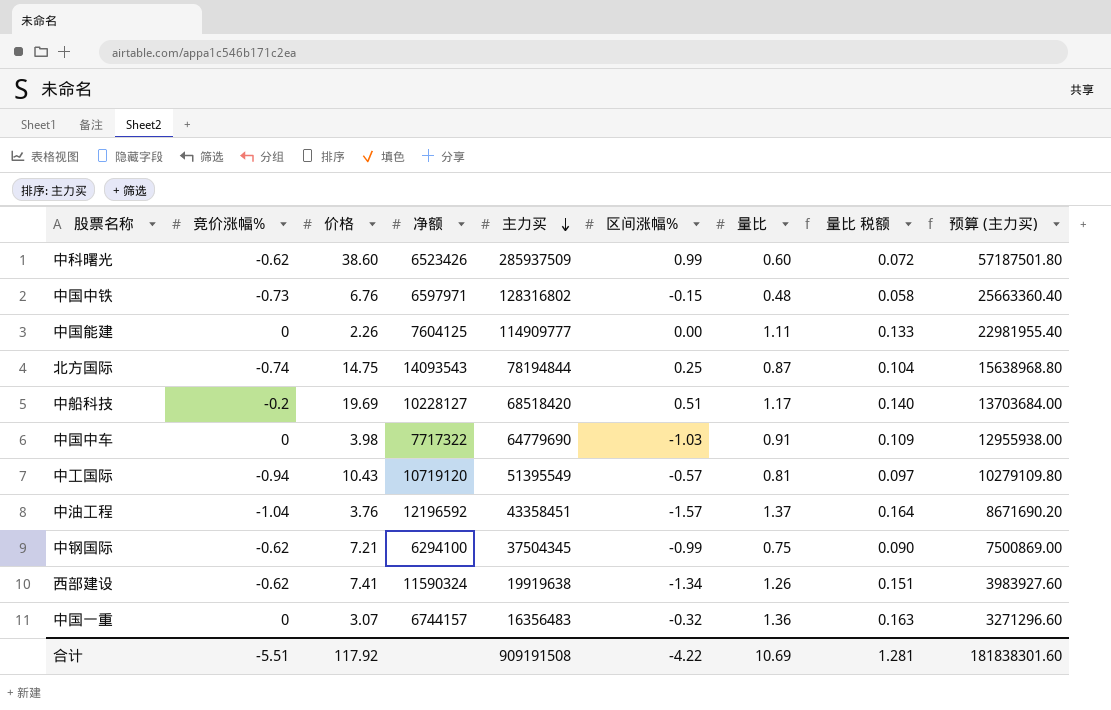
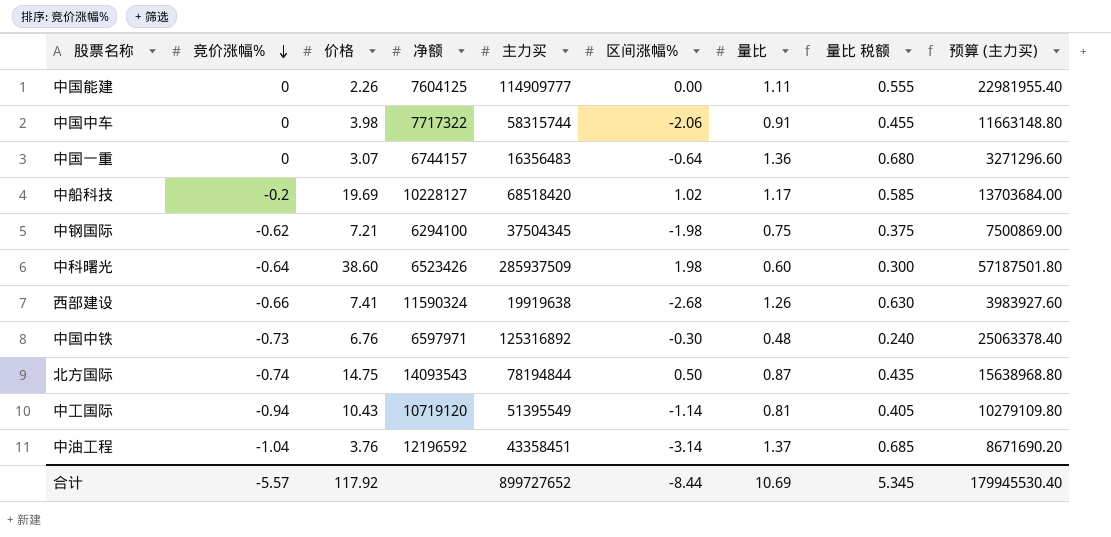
row order: 主力买 descending -> 竞价涨幅% descending
column 量比 税额 | formula: [量比] * 0.12 -> [量比] * 0.5
中国中车 | 主力买: 64779690 -> 58315744
中国中车 | 区间涨幅%: -1.03 -> -2.06
中国中车 | 预算 (主力买): 12955938.00 -> 11663148.80
中国一重 | 区间涨幅%: -0.32 -> -0.64
中船科技 | 区间涨幅%: 0.51 -> 1.02
中钢国际 | 区间涨幅%: -0.99 -> -1.98
中科曙光 | 竞价涨幅%: -0.62 -> -0.64
中科曙光 | 区间涨幅%: 0.99 -> 1.98
西部建设 | 竞价涨幅%: -0.62 -> -0.66
西部建设 | 区间涨幅%: -1.34 -> -2.68
中国中铁 | 主力买: 128316802 -> 125316892
中国中铁 | 区间涨幅%: -0.15 -> -0.30
中国中铁 | 预算 (主力买): 25663360.40 -> 25063378.40
北方国际 | 区间涨幅%: 0.25 -> 0.50
中工国际 | 区间涨幅%: -0.57 -> -1.14
中油工程 | 区间涨幅%: -1.57 -> -3.14
合计 | 竞价涨幅%: -5.51 -> -5.57
合计 | 主力买: 909191508 -> 899727652
合计 | 区间涨幅%: -4.22 -> -8.44
合计 | 量比 税额: 1.281 -> 5.345
合计 | 预算 (主力买): 181838301.60 -> 179945530.40

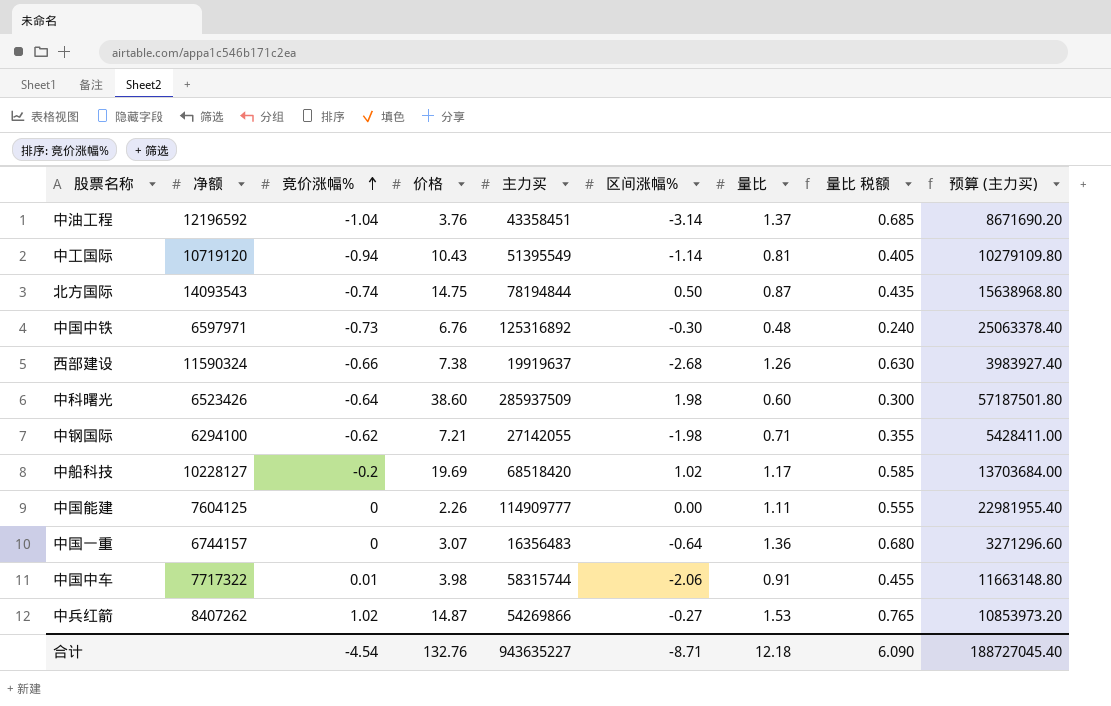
row order: 竞价涨幅% descending -> 竞价涨幅% ascending
column 净额 | position: 4 -> 2
西部建设 | 价格: 7.41 -> 7.38
西部建设 | 主力买: 19919638 -> 19919637
西部建设 | 预算 (主力买): 3983927.60 -> 3983927.40
中钢国际 | 主力买: 37504345 -> 27142055
中钢国际 | 量比: 0.75 -> 0.71
中钢国际 | 量比 税额: 0.375 -> 0.355
中钢国际 | 预算 (主力买): 7500869.00 -> 5428411.00
中国中车 | 竞价涨幅%: 0 -> 0.01
row 中兵红箭: none -> 8407262 | 1.02 | 14.87 | 54269866 | -0.27 | 1.53 | 0.765 | 10853973.20
合计 | 竞价涨幅%: -5.57 -> -4.54
合计 | 价格: 117.92 -> 132.76
合计 | 主力买: 899727652 -> 943635227
合计 | 区间涨幅%: -8.44 -> -8.71
合计 | 量比: 10.69 -> 12.18
合计 | 量比 税额: 5.345 -> 6.090
合计 | 预算 (主力买): 179945530.40 -> 188727045.40

